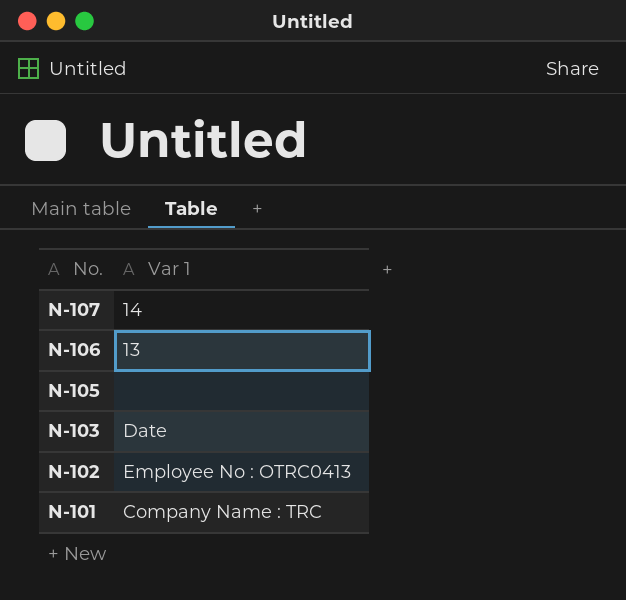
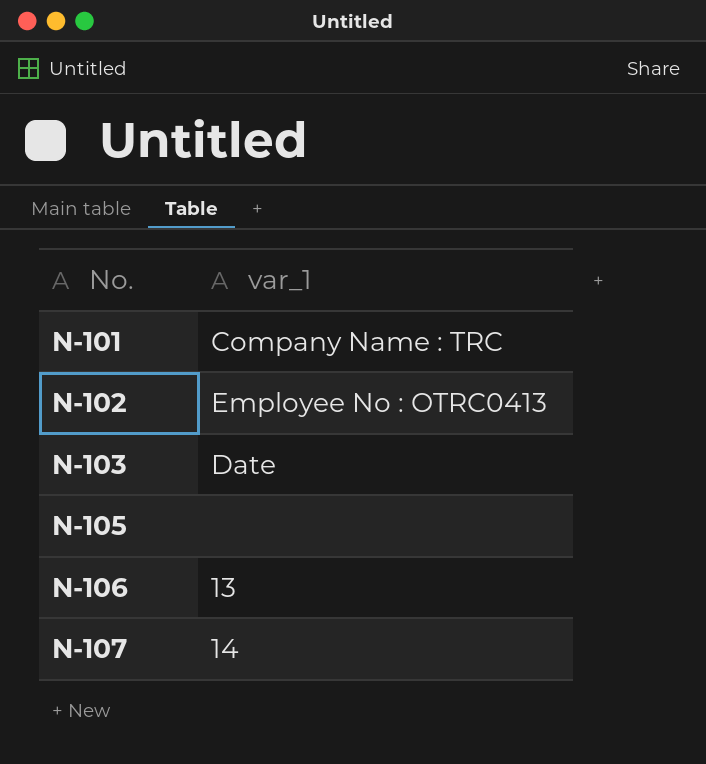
row order: No. descending -> No. ascending
column name: Var 1 -> var_1

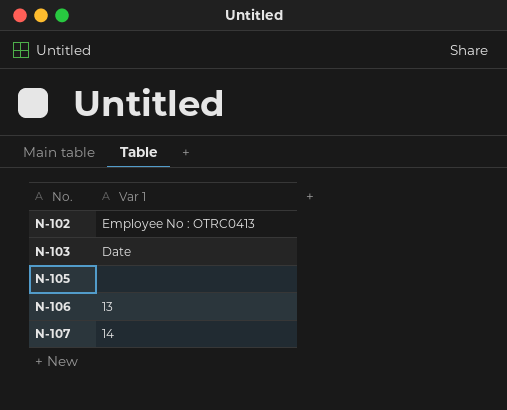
column name: var_1 -> Var 1
row N-101: Company Name : TRC -> none

